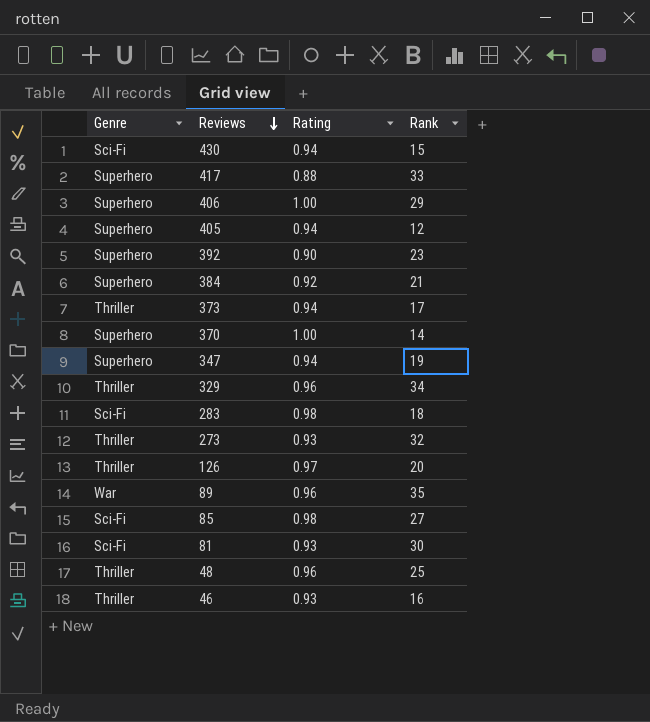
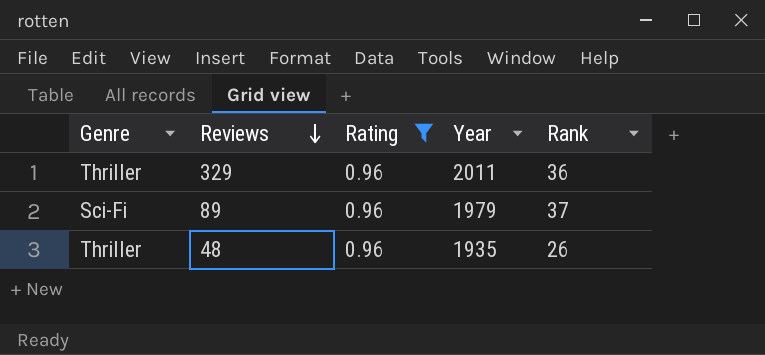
filter: none -> Rating = 0.96
column Year | position: none -> 4
329 | Rank: 34 -> 36
89 | Genre: War -> Sci-Fi
89 | Rank: 35 -> 37
48 | Rank: 25 -> 26

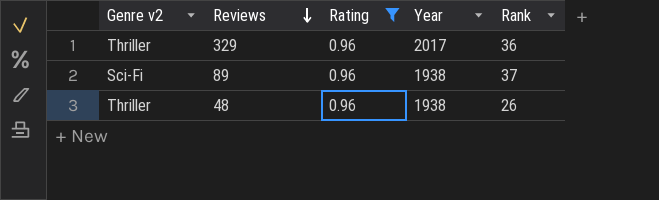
column name: Genre -> Genre v2
329 | Year: 2011 -> 2017
89 | Year: 1979 -> 1938
48 | Year: 1935 -> 1938

